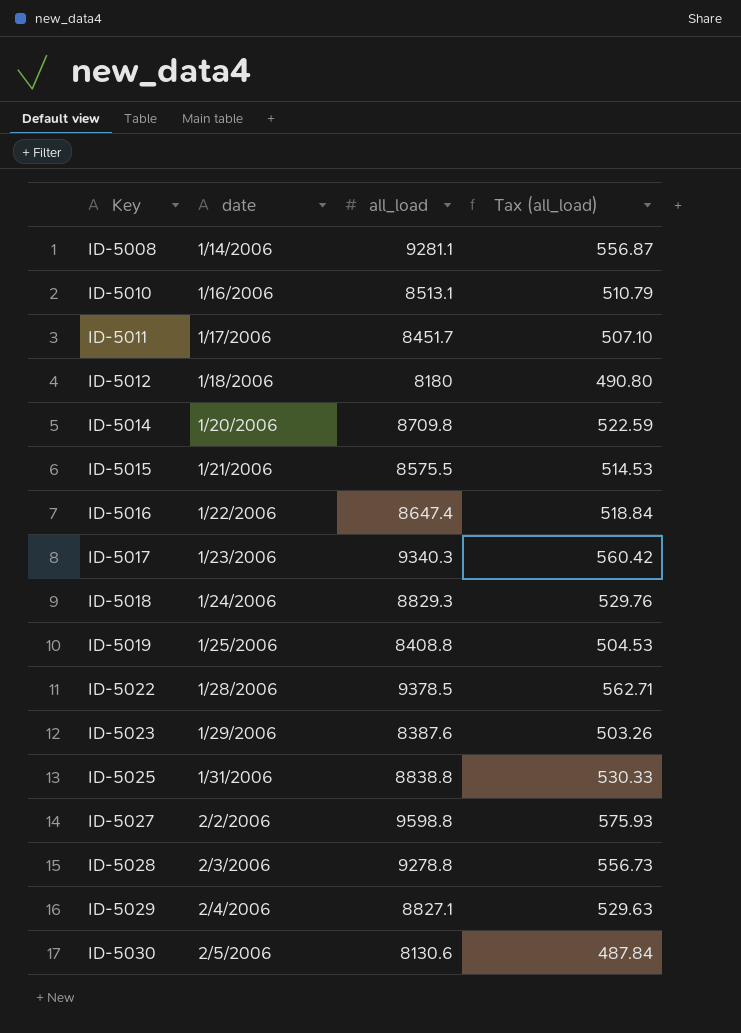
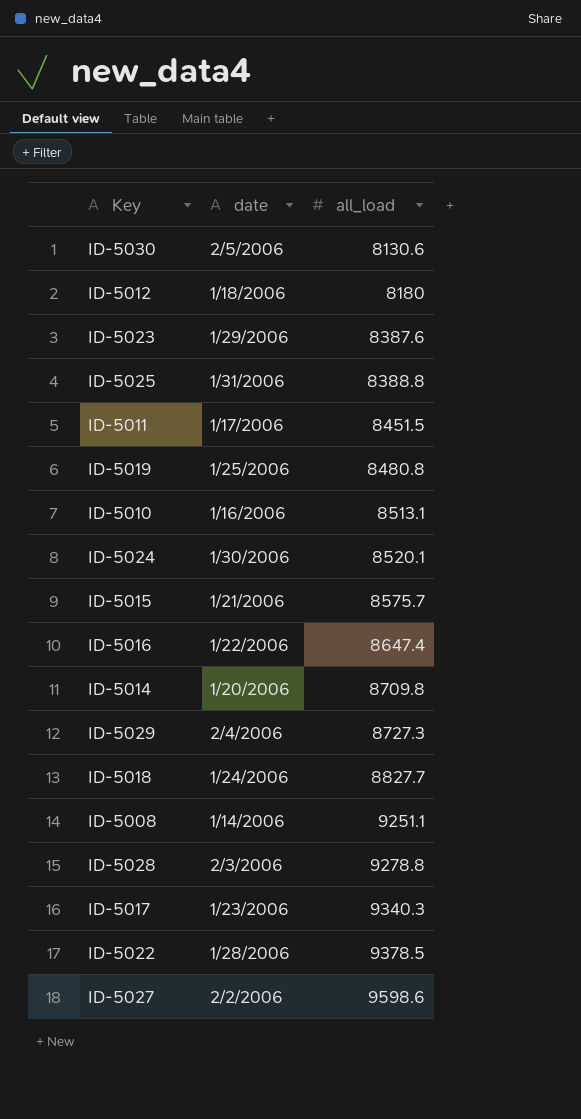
row order: Key ascending -> all_load ascending
column Tax (all_load) | formula: [all_load] * 0.06 -> none
ID-5025 | all_load: 8838.8 -> 8388.8
ID-5011 | all_load: 8451.7 -> 8451.5
ID-5019 | all_load: 8408.8 -> 8480.8
row ID-5024: none -> 1/30/2006 | 8520.1
ID-5015 | all_load: 8575.5 -> 8575.7
ID-5029 | all_load: 8827.1 -> 8727.3
ID-5018 | all_load: 8829.3 -> 8827.7
ID-5008 | all_load: 9281.1 -> 9251.1
ID-5027 | all_load: 9598.8 -> 9598.6

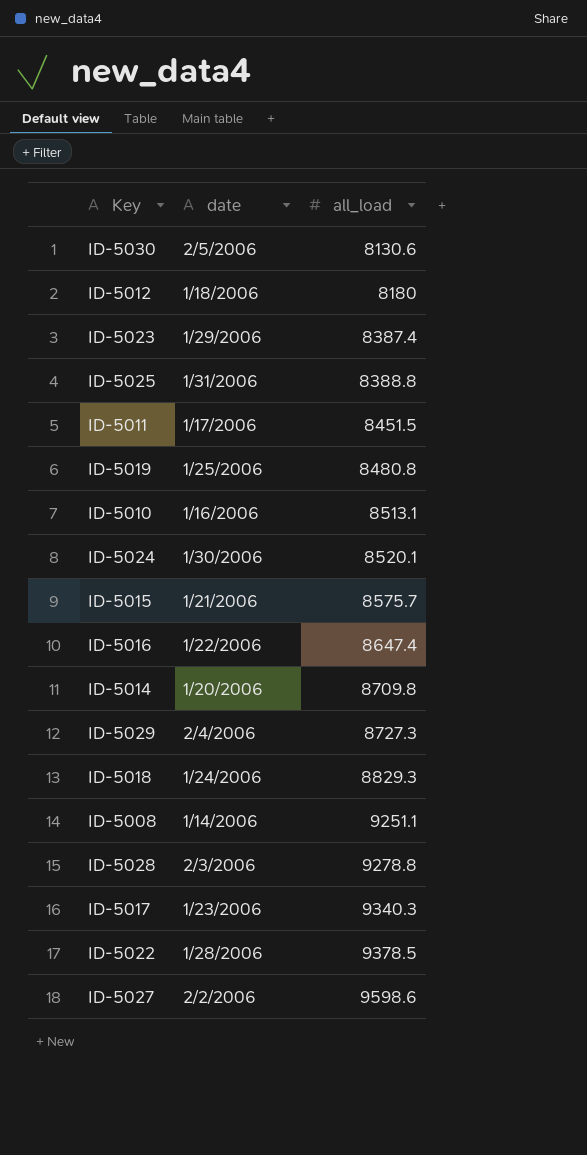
ID-5023 | all_load: 8387.6 -> 8387.4
ID-5018 | all_load: 8827.7 -> 8829.3

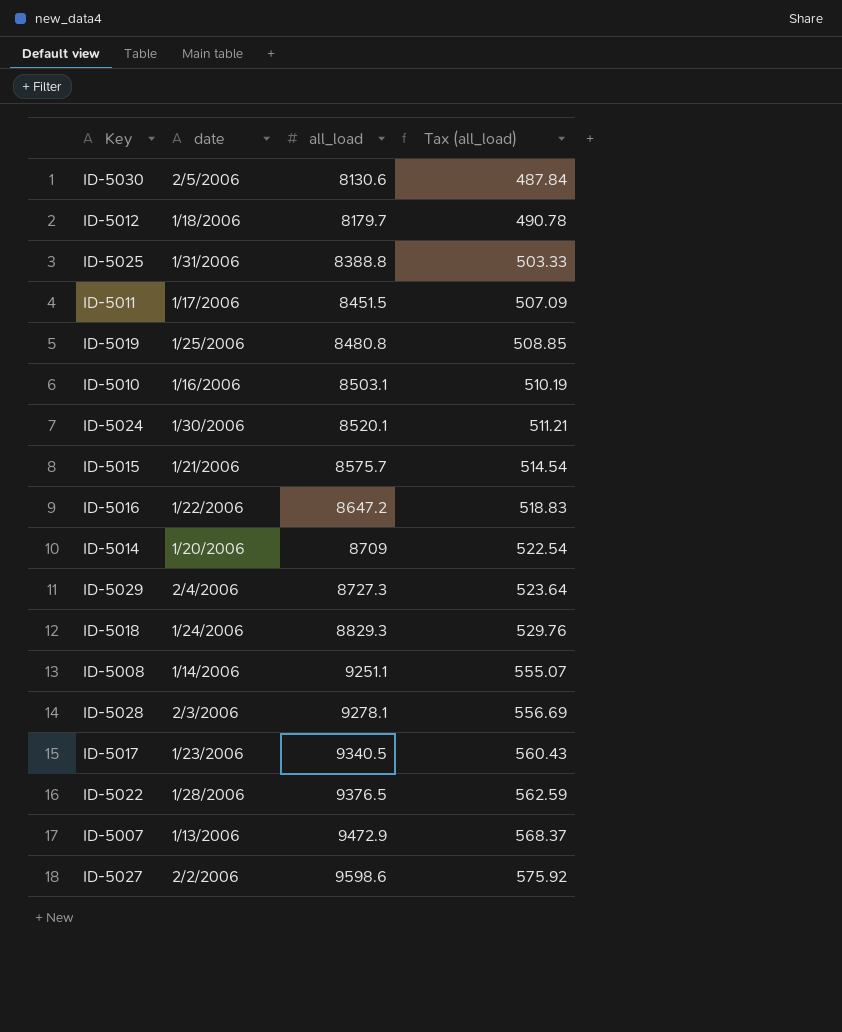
column Tax (all_load) | formula: none -> [all_load] * 0.06
row ID-5023: 1/29/2006 | 8387.4 -> none
ID-5012 | all_load: 8180 -> 8179.7
ID-5010 | all_load: 8513.1 -> 8503.1
ID-5016 | all_load: 8647.4 -> 8647.2
ID-5014 | all_load: 8709.8 -> 8709
ID-5028 | all_load: 9278.8 -> 9278.1
ID-5017 | all_load: 9340.3 -> 9340.5
ID-5022 | all_load: 9378.5 -> 9376.5
row ID-5007: none -> 1/13/2006 | 9472.9 | 568.37

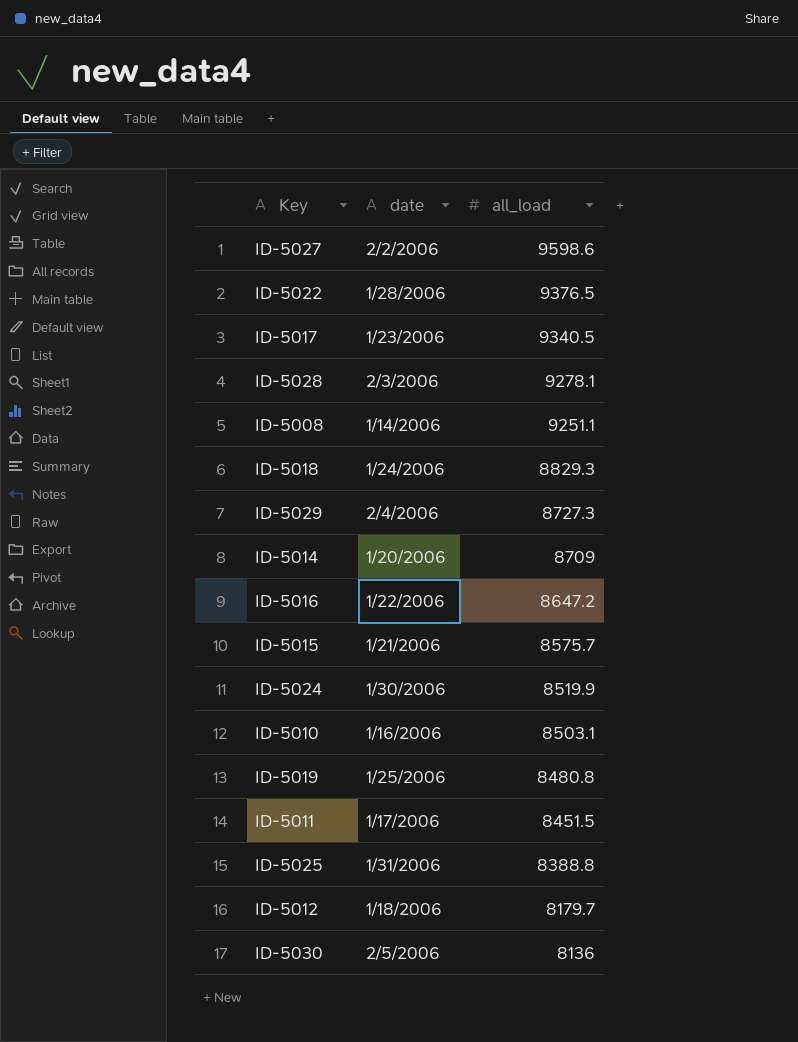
row order: all_load ascending -> all_load descending
column Tax (all_load) | formula: [all_load] * 0.06 -> none
row ID-5007: 1/13/2006 | 9472.9 | 568.37 -> none
ID-5024 | all_load: 8520.1 -> 8519.9
ID-5030 | all_load: 8130.6 -> 8136

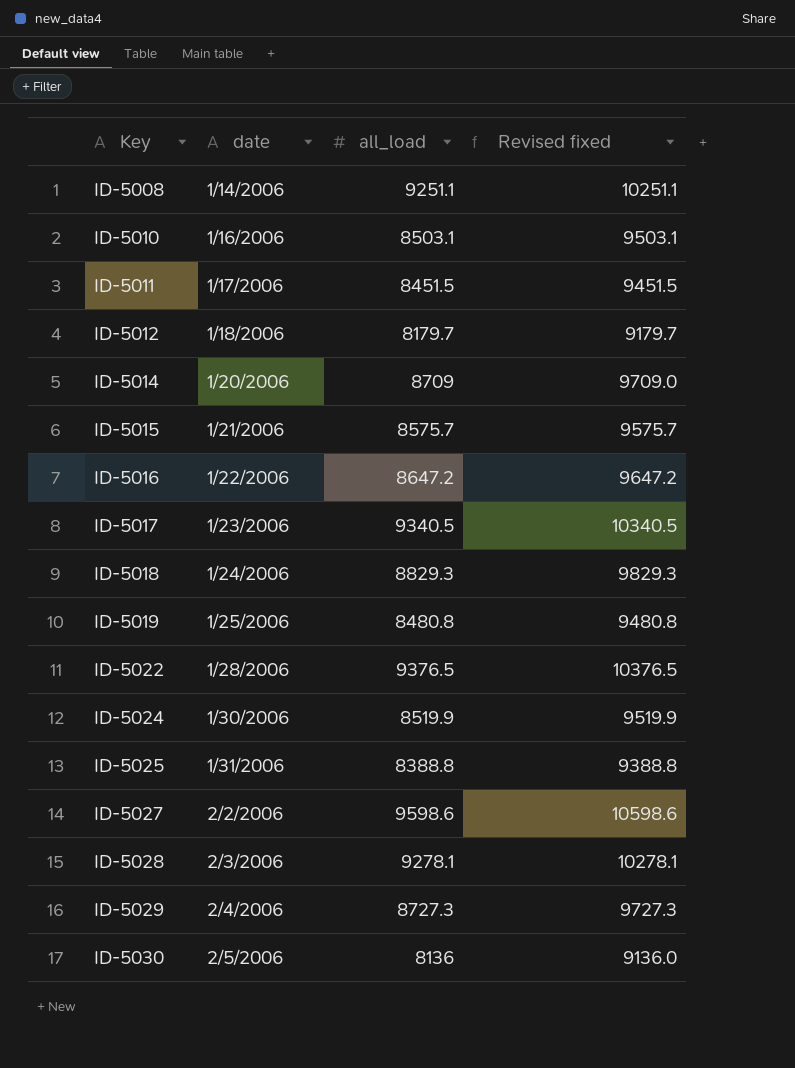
row order: all_load descending -> Key ascending
column Revised fixed | formula: none -> [all_load] + 1000

